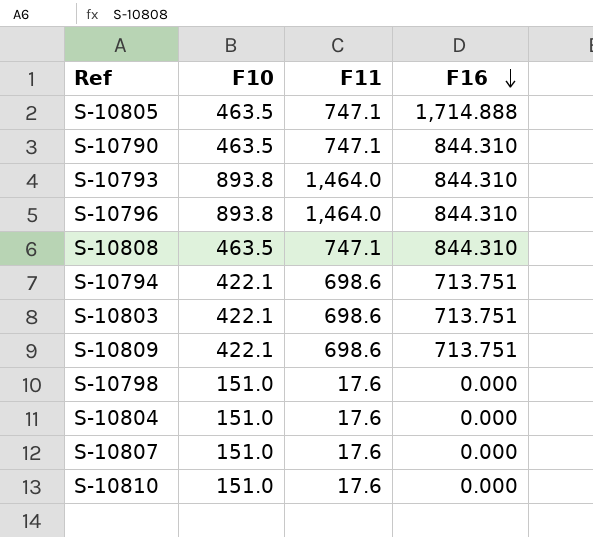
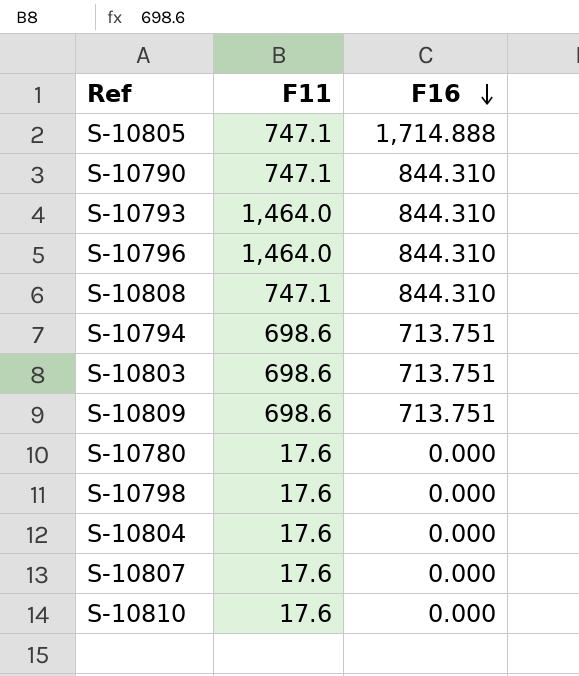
column F10 | position: 2 -> none
row S-10780: none -> 17.6 | 0.000

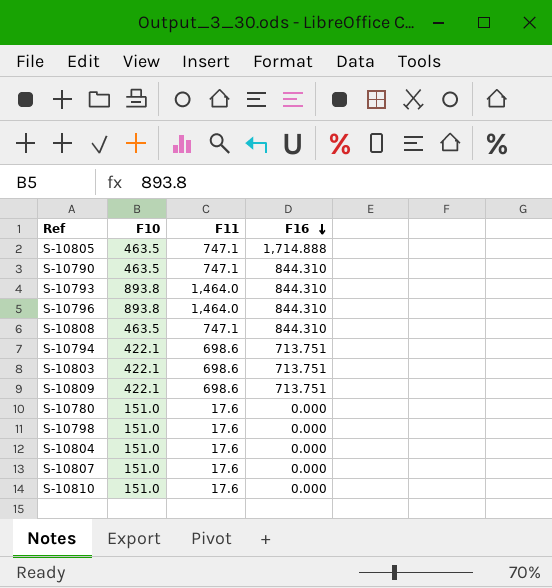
column F10 | position: none -> 2

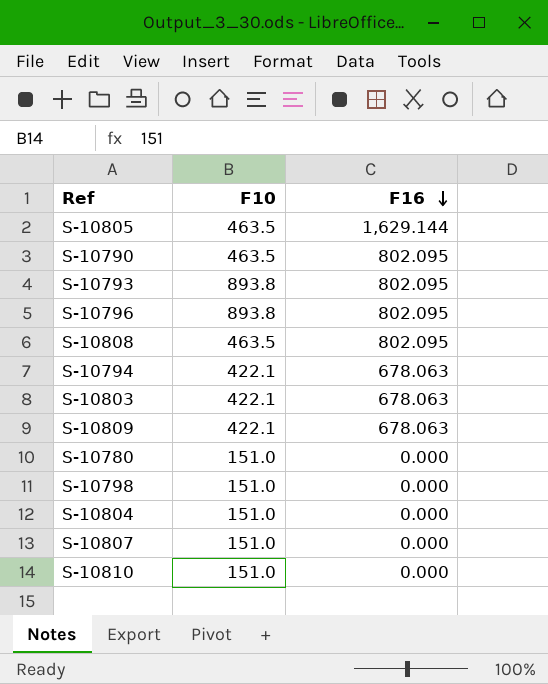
column F11 | position: 3 -> none
S-10805 | F16: 1,714.888 -> 1,629.144
S-10790 | F16: 844.310 -> 802.095
S-10793 | F16: 844.310 -> 802.095
S-10796 | F16: 844.310 -> 802.095
S-10808 | F16: 844.310 -> 802.095
S-10794 | F16: 713.751 -> 678.063
S-10803 | F16: 713.751 -> 678.063
S-10809 | F16: 713.751 -> 678.063

